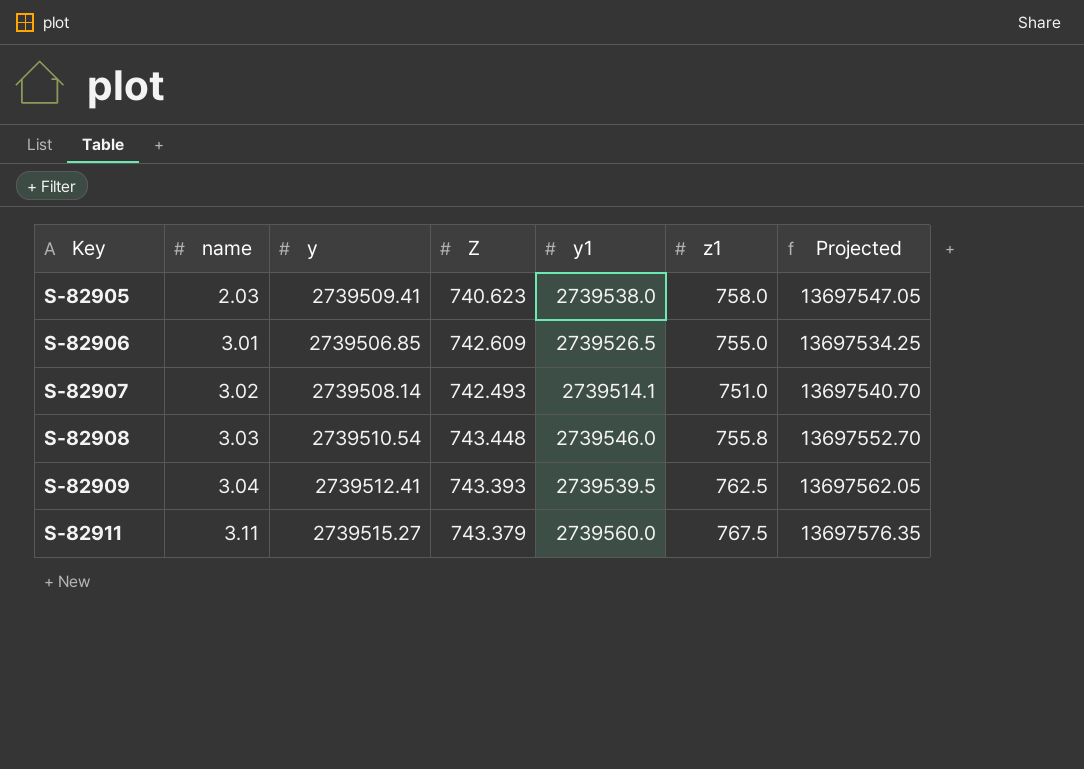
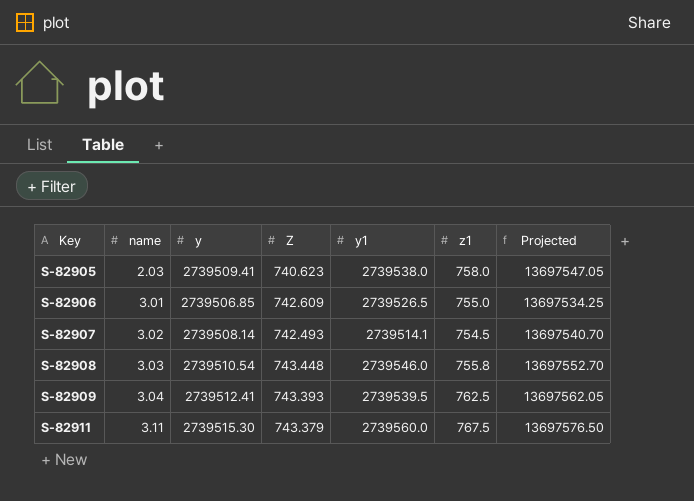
S-82907 | z1: 751.0 -> 754.5
S-82911 | y: 2739515.27 -> 2739515.30
S-82911 | Projected: 13697576.35 -> 13697576.50

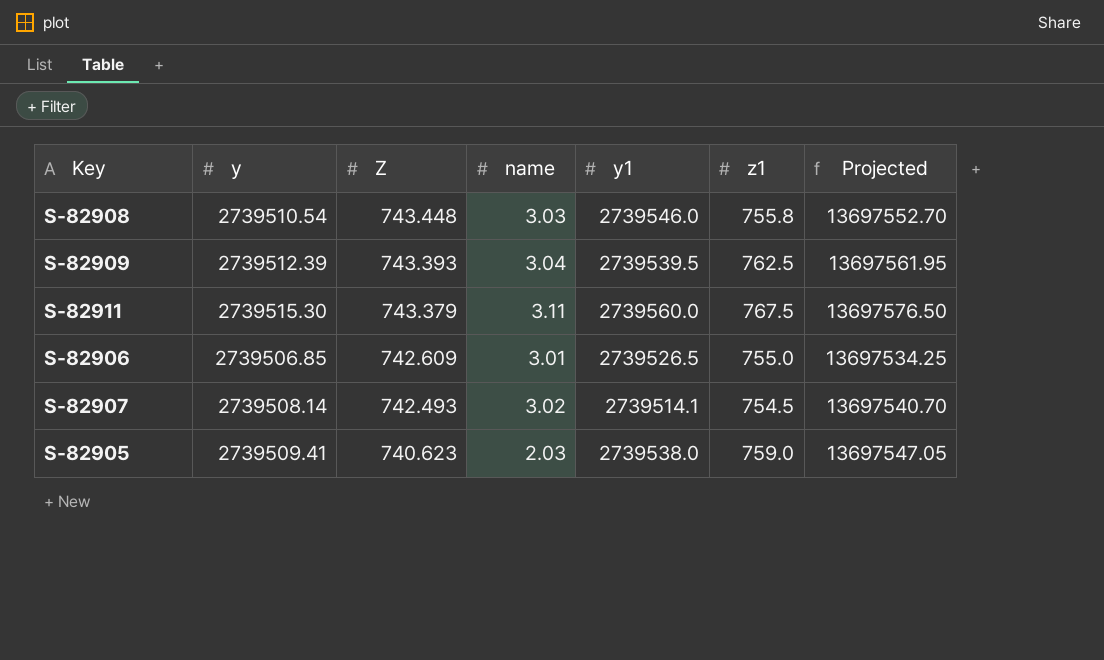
row order: Key ascending -> Z descending
column name | position: 2 -> 4
S-82909 | y: 2739512.41 -> 2739512.39
S-82909 | Projected: 13697562.05 -> 13697561.95
S-82905 | z1: 758.0 -> 759.0

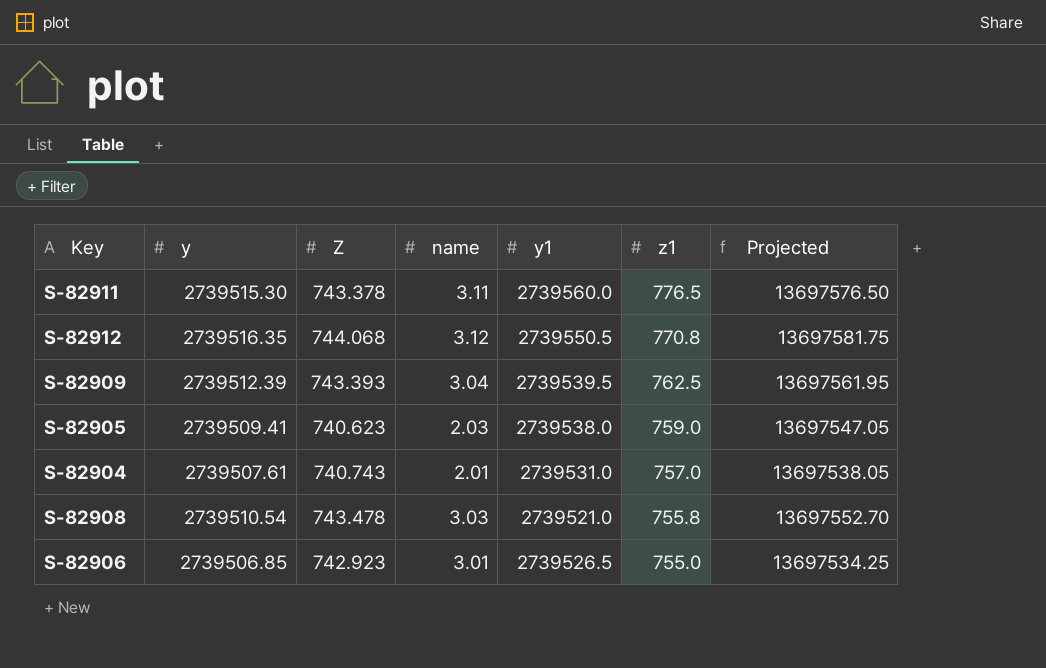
row order: Z descending -> z1 descending
row S-82907: 2739508.14 | 742.493 | 3.02 | 2739514.1 | 754.5 | 13697540.70 -> none
S-82911 | Z: 743.379 -> 743.378
S-82911 | z1: 767.5 -> 776.5
row S-82912: none -> 2739516.35 | 744.068 | 3.12 | 2739550.5 | 770.8 | 13697581.75
row S-82904: none -> 2739507.61 | 740.743 | 2.01 | 2739531.0 | 757.0 | 13697538.05
S-82908 | Z: 743.448 -> 743.478
S-82908 | y1: 2739546.0 -> 2739521.0
S-82906 | Z: 742.609 -> 742.923

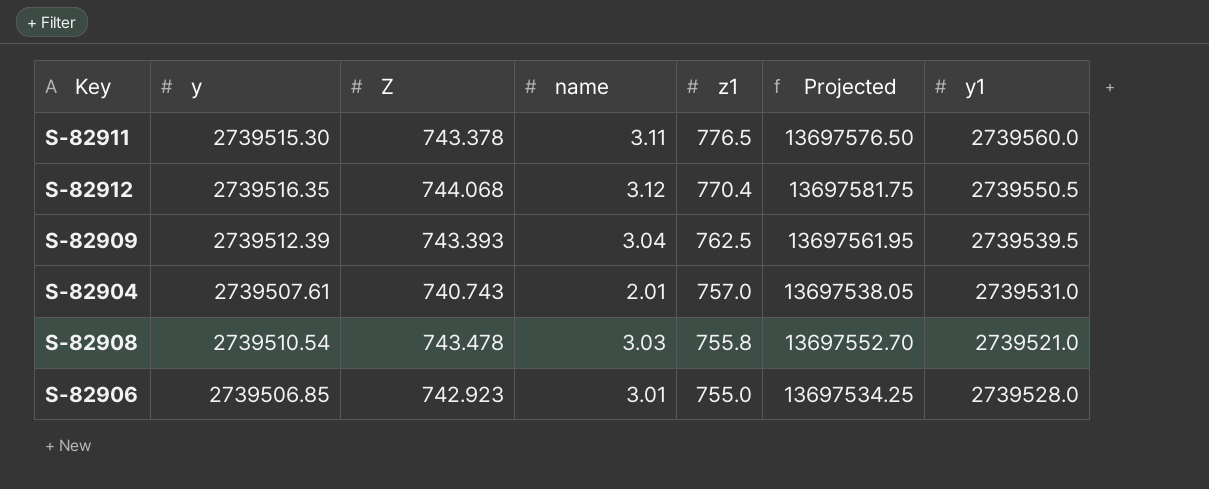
column y1 | position: 5 -> 7
row S-82905: 2739509.41 | 740.623 | 2.03 | 2739538.0 | 759.0 | 13697547.05 -> none
S-82912 | z1: 770.8 -> 770.4
S-82906 | y1: 2739526.5 -> 2739528.0

